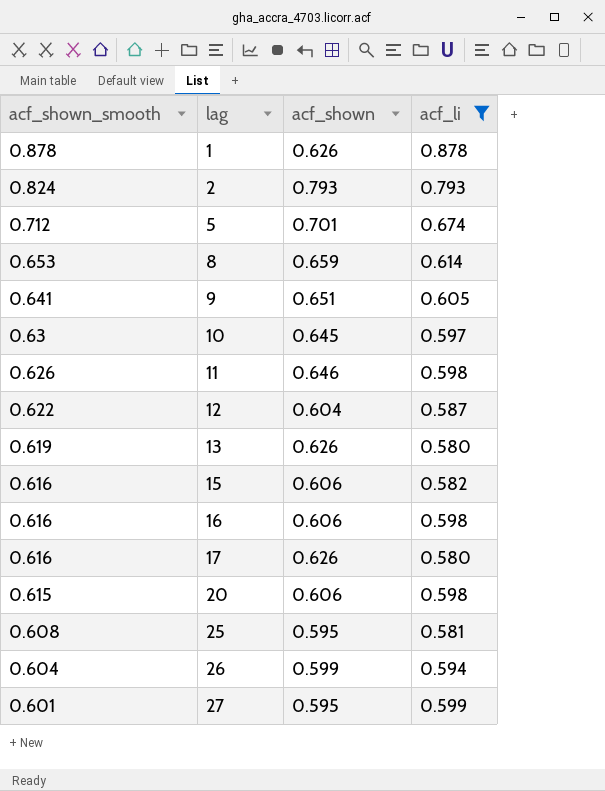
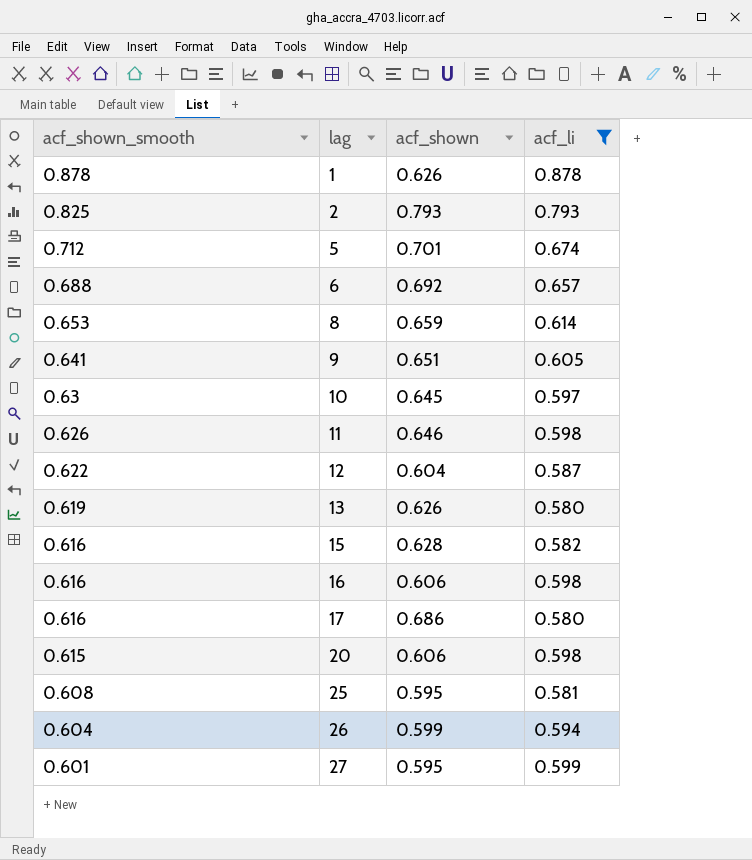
2 | acf_shown_smooth: 0.824 -> 0.825
row 6: none -> 0.688 | 0.692 | 0.657
15 | acf_shown: 0.606 -> 0.628
17 | acf_shown: 0.626 -> 0.686

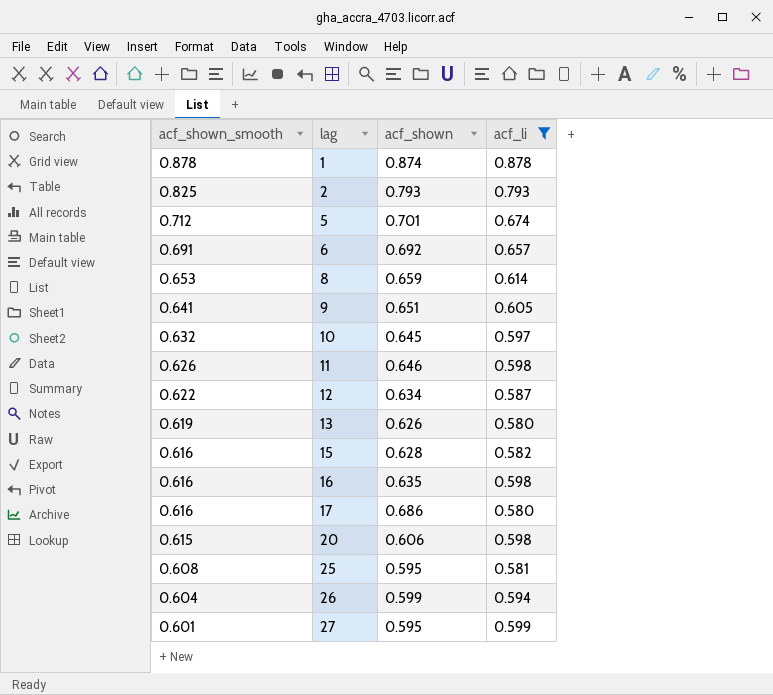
1 | acf_shown: 0.626 -> 0.874
6 | acf_shown_smooth: 0.688 -> 0.691
10 | acf_shown_smooth: 0.63 -> 0.632
12 | acf_shown: 0.604 -> 0.634
16 | acf_shown: 0.606 -> 0.635

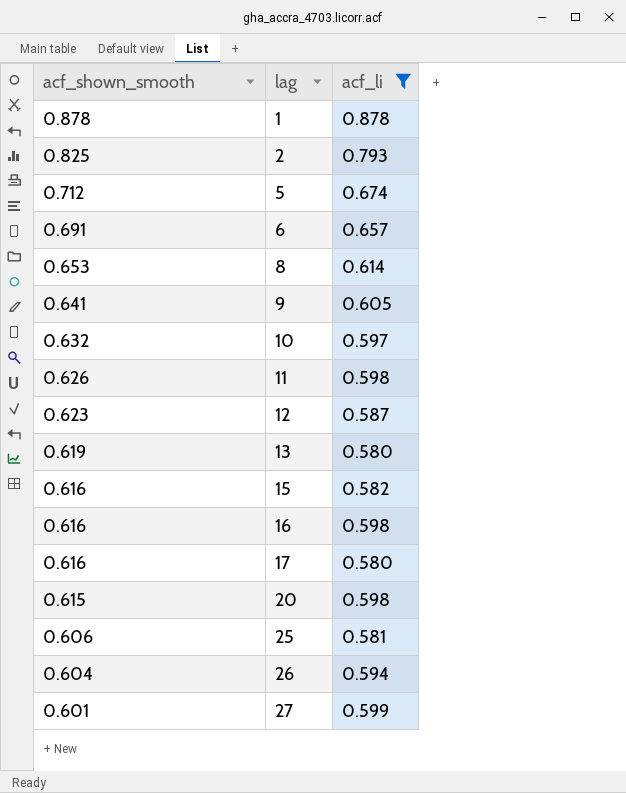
column acf_shown | position: 3 -> none
12 | acf_shown_smooth: 0.622 -> 0.623
25 | acf_shown_smooth: 0.608 -> 0.606

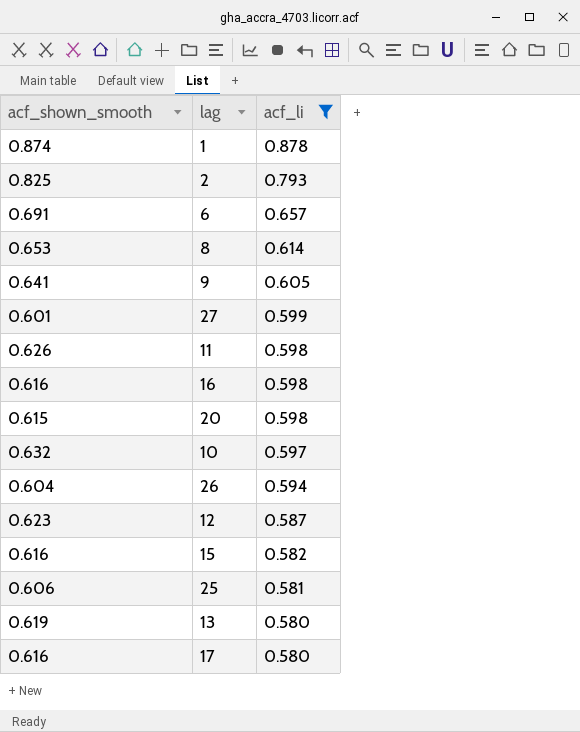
row order: acf_shown_smooth descending -> acf_li descending
row 5: 0.712 | 0.674 -> none
1 | acf_shown_smooth: 0.878 -> 0.874

